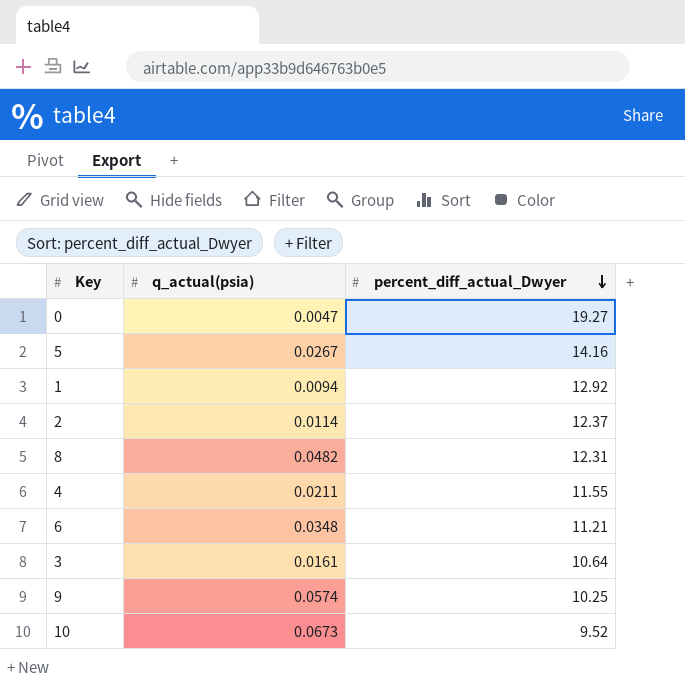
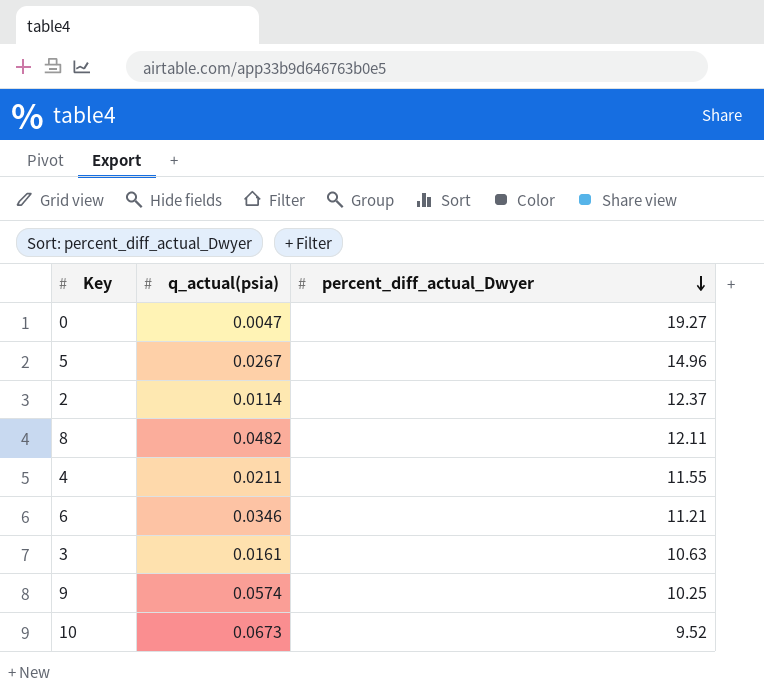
row 1: 0.0094 | 12.92 -> none
5 | percent_diff_actual_Dwyer: 14.16 -> 14.96
8 | percent_diff_actual_Dwyer: 12.31 -> 12.11
6 | q_actual(psia): 0.0348 -> 0.0346
3 | percent_diff_actual_Dwyer: 10.64 -> 10.63

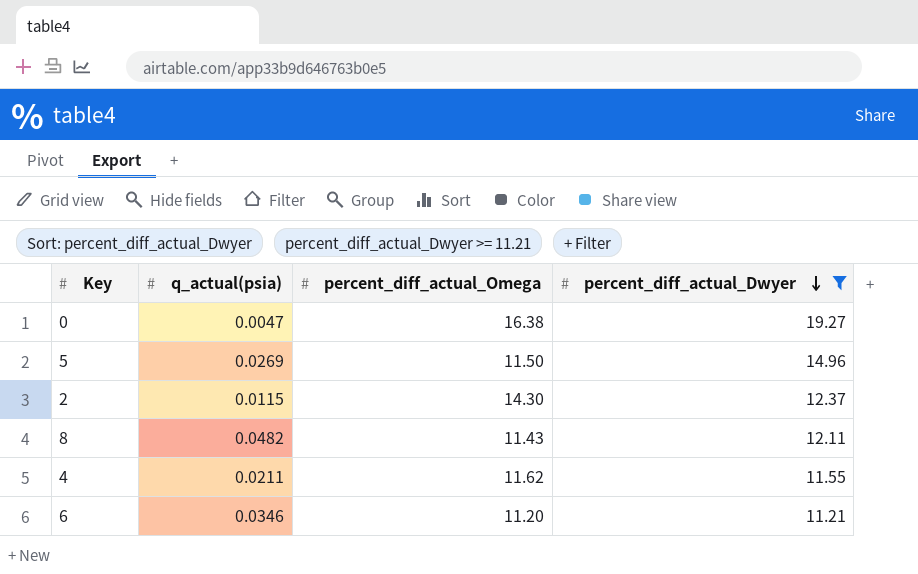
filter: none -> percent_diff_actual_Dwyer >= 11.21
column percent_diff_actual_Omega | position: none -> 3
5 | q_actual(psia): 0.0267 -> 0.0269
2 | q_actual(psia): 0.0114 -> 0.0115

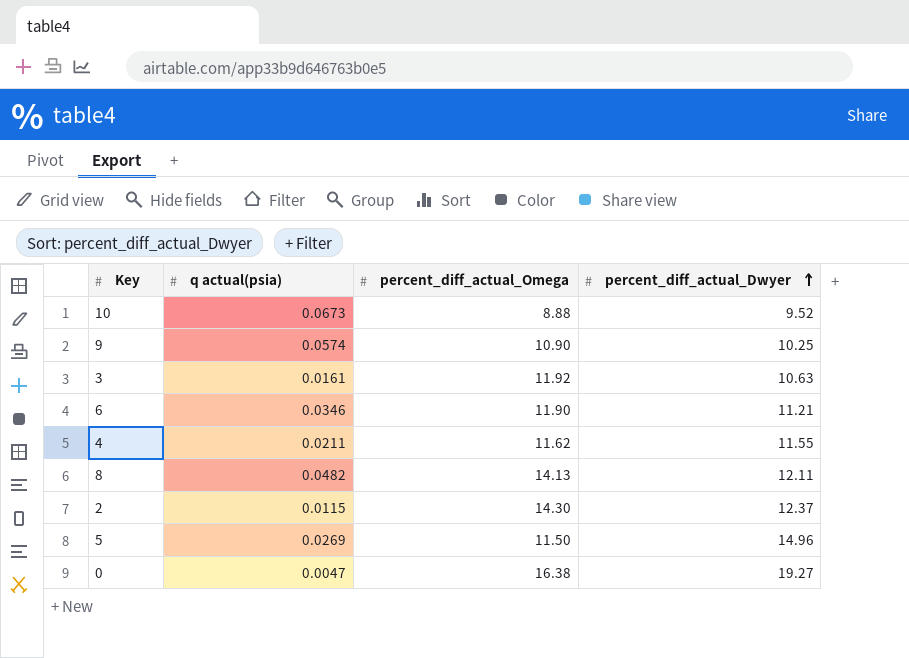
filter: percent_diff_actual_Dwyer >= 11.21 -> none
row order: percent_diff_actual_Dwyer descending -> percent_diff_actual_Dwyer ascending
column name: q_actual(psia) -> q actual(psia)
6 | percent_diff_actual_Omega: 11.20 -> 11.90
8 | percent_diff_actual_Omega: 11.43 -> 14.13

